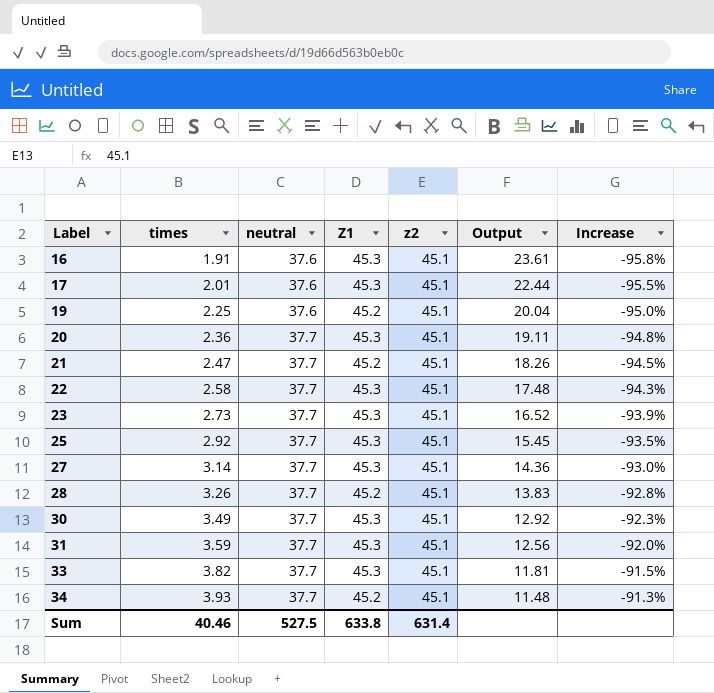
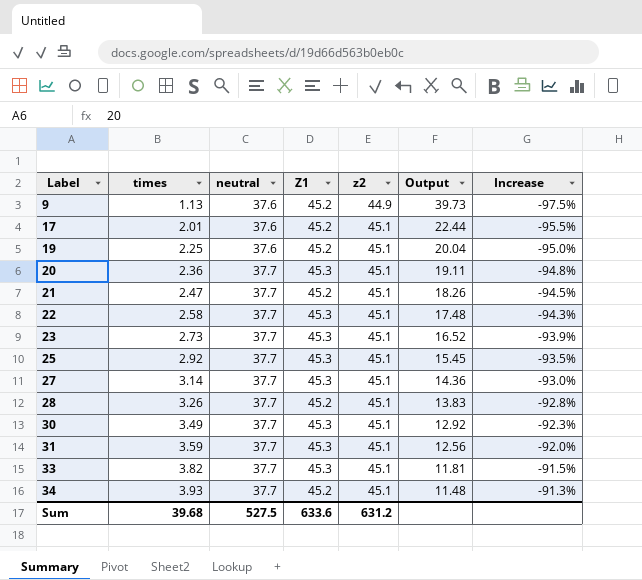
row 16: 1.91 | 37.6 | 45.3 | 45.1 | 23.61 | -95.8% -> none
row 9: none -> 1.13 | 37.6 | 45.2 | 44.9 | 39.73 | -97.5%
17 | Z1: 45.3 -> 45.2
Sum | times: 40.46 -> 39.68
Sum | Z1: 633.8 -> 633.6
Sum | z2: 631.4 -> 631.2

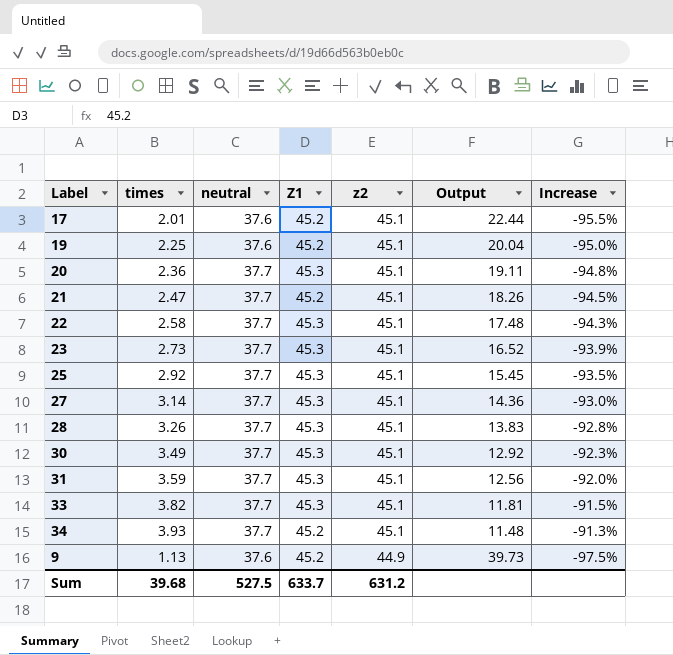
row order: Label ascending -> z2 descending
28 | Z1: 45.2 -> 45.3
Sum | Z1: 633.6 -> 633.7

